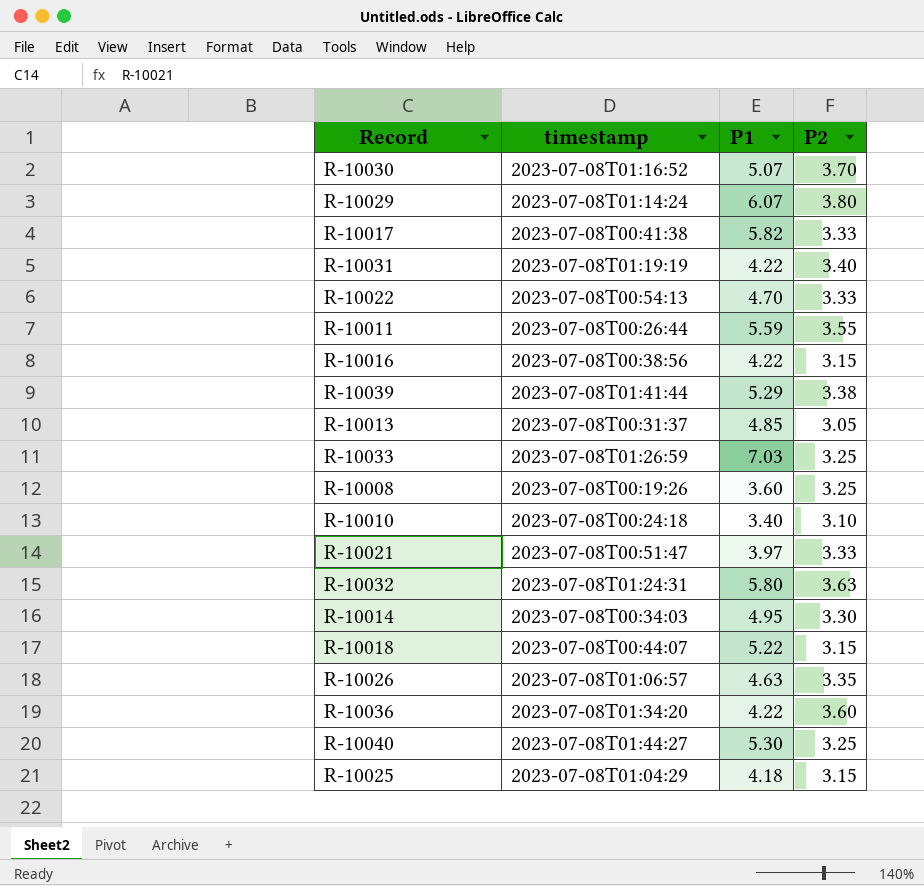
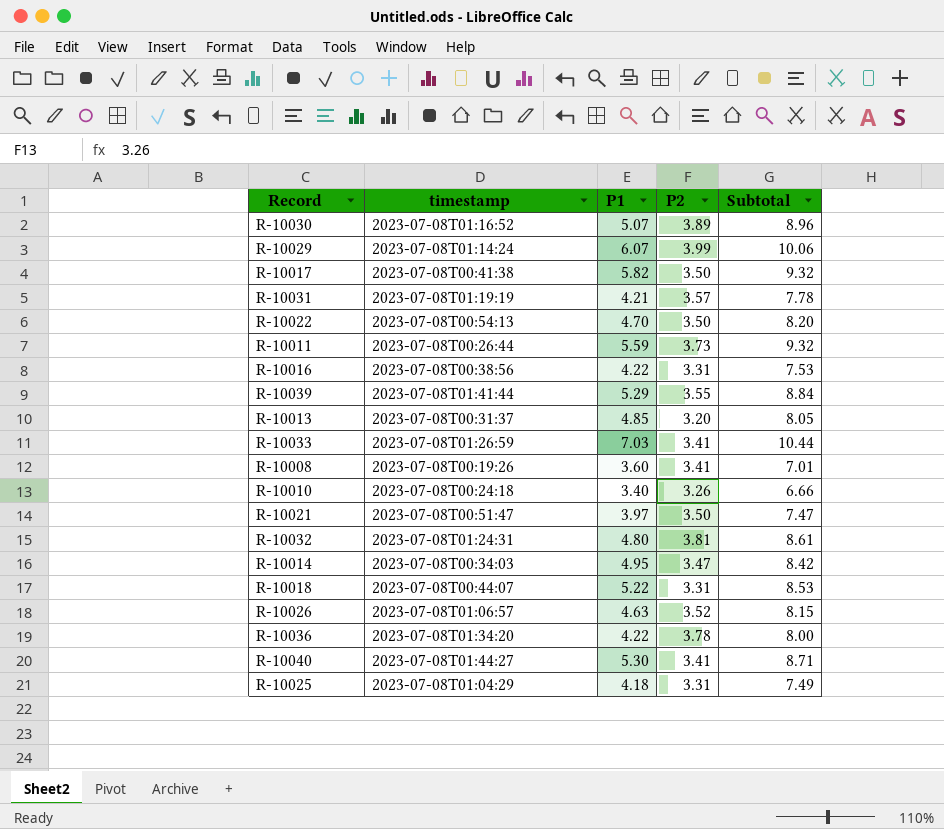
column Subtotal | formula: none -> [P1] + [P2]
R-10030 | P2: 3.70 -> 3.89
R-10029 | P2: 3.80 -> 3.99
R-10017 | P2: 3.33 -> 3.50
R-10031 | P1: 4.22 -> 4.21
R-10031 | P2: 3.40 -> 3.57
R-10022 | P2: 3.33 -> 3.50
R-10011 | P2: 3.55 -> 3.73
R-10016 | P2: 3.15 -> 3.31
R-10039 | P2: 3.38 -> 3.55
R-10013 | P2: 3.05 -> 3.20
R-10033 | P2: 3.25 -> 3.41
R-10008 | P2: 3.25 -> 3.41
R-10010 | P2: 3.10 -> 3.26
R-10021 | P2: 3.33 -> 3.50
R-10032 | P1: 5.80 -> 4.80
R-10032 | P2: 3.63 -> 3.81
R-10014 | P2: 3.30 -> 3.47
R-10018 | P2: 3.15 -> 3.31
R-10026 | P2: 3.35 -> 3.52
R-10036 | P2: 3.60 -> 3.78
R-10040 | P2: 3.25 -> 3.41
R-10025 | P2: 3.15 -> 3.31

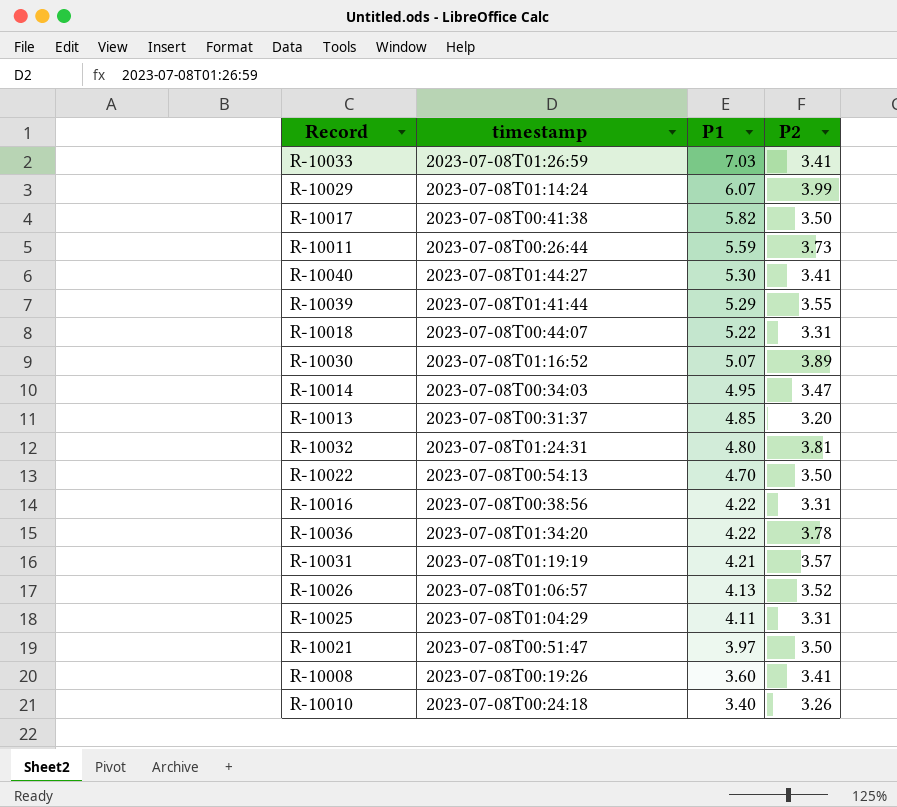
row order: none -> P1 descending
column Subtotal | formula: [P1] + [P2] -> none
R-10026 | P1: 4.63 -> 4.13
R-10025 | P1: 4.18 -> 4.11

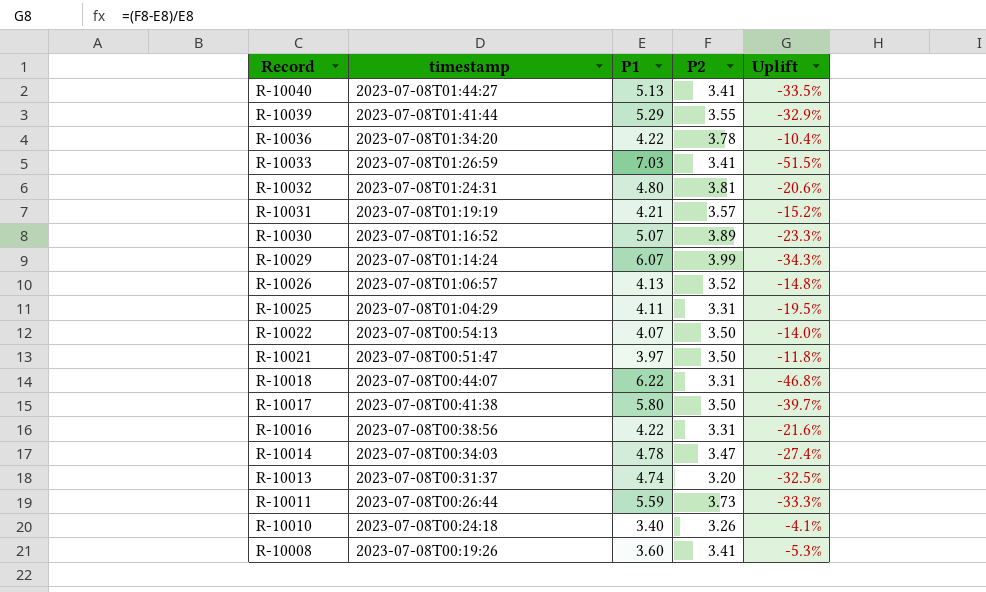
row order: P1 descending -> Record descending
column Uplift | formula: none -> ([P2] - [P1]) / [P1]
R-10040 | P1: 5.30 -> 5.13
R-10022 | P1: 4.70 -> 4.07
R-10018 | P1: 5.22 -> 6.22
R-10017 | P1: 5.82 -> 5.80
R-10014 | P1: 4.95 -> 4.78
R-10013 | P1: 4.85 -> 4.74

